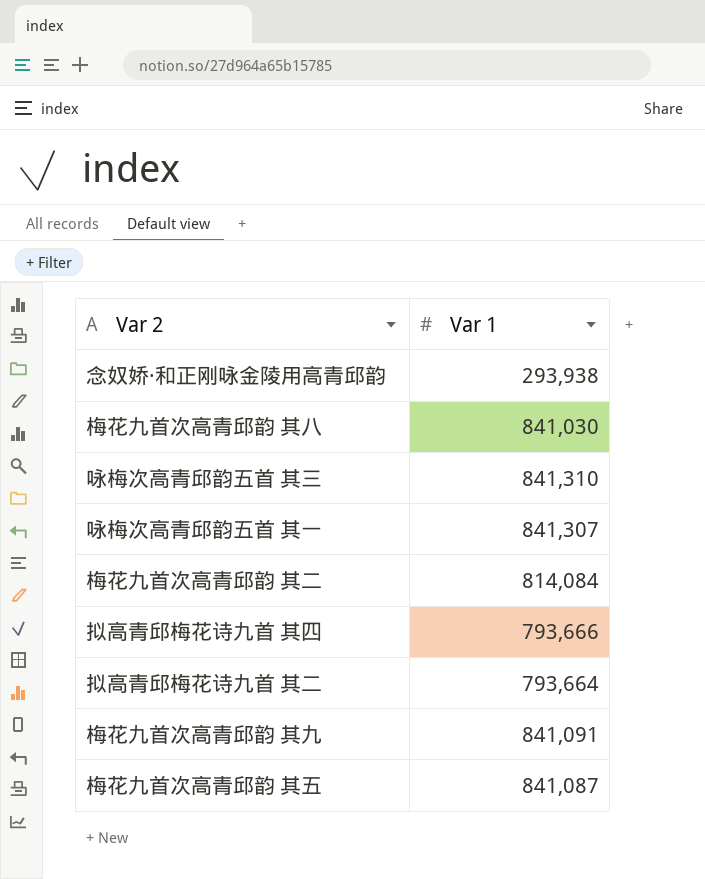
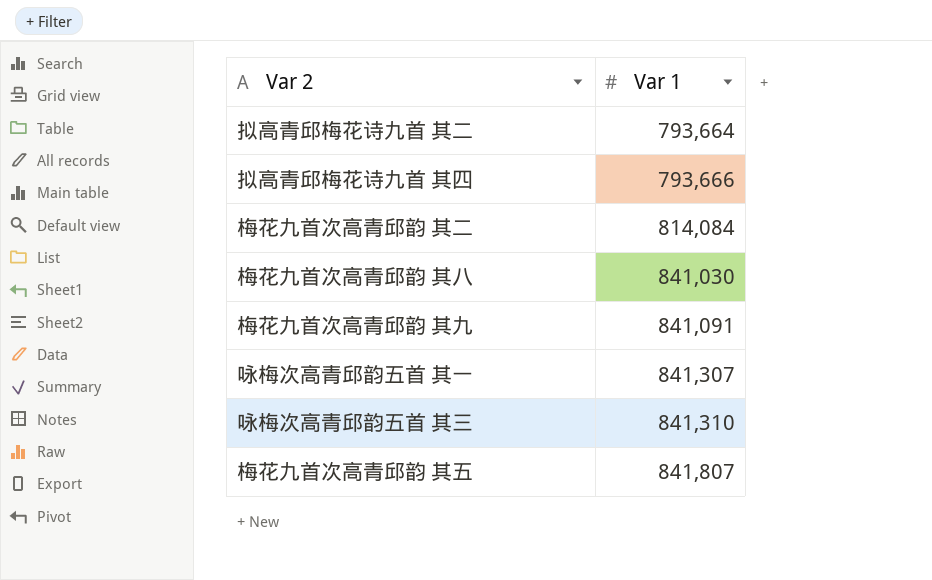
row order: none -> Var 1 ascending
row 念奴娇·和正刚咏金陵用高青邱韵: 293,938 -> none
梅花九首次高青邱韵 其五 | Var 1: 841,087 -> 841,807

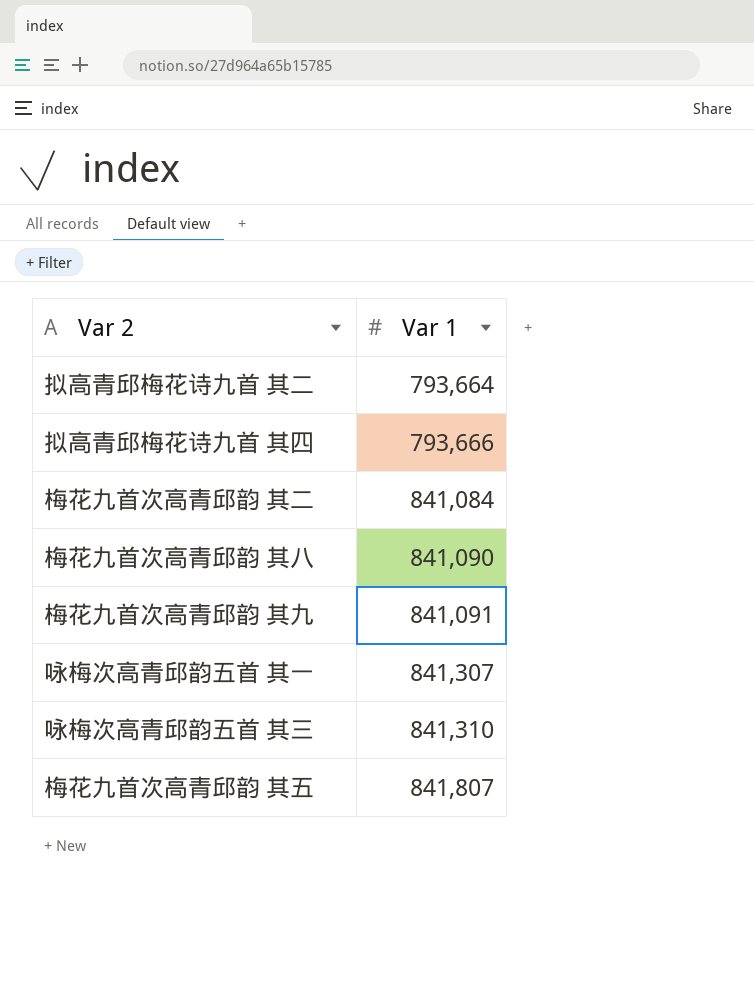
梅花九首次高青邱韵 其二 | Var 1: 814,084 -> 841,084
梅花九首次高青邱韵 其八 | Var 1: 841,030 -> 841,090

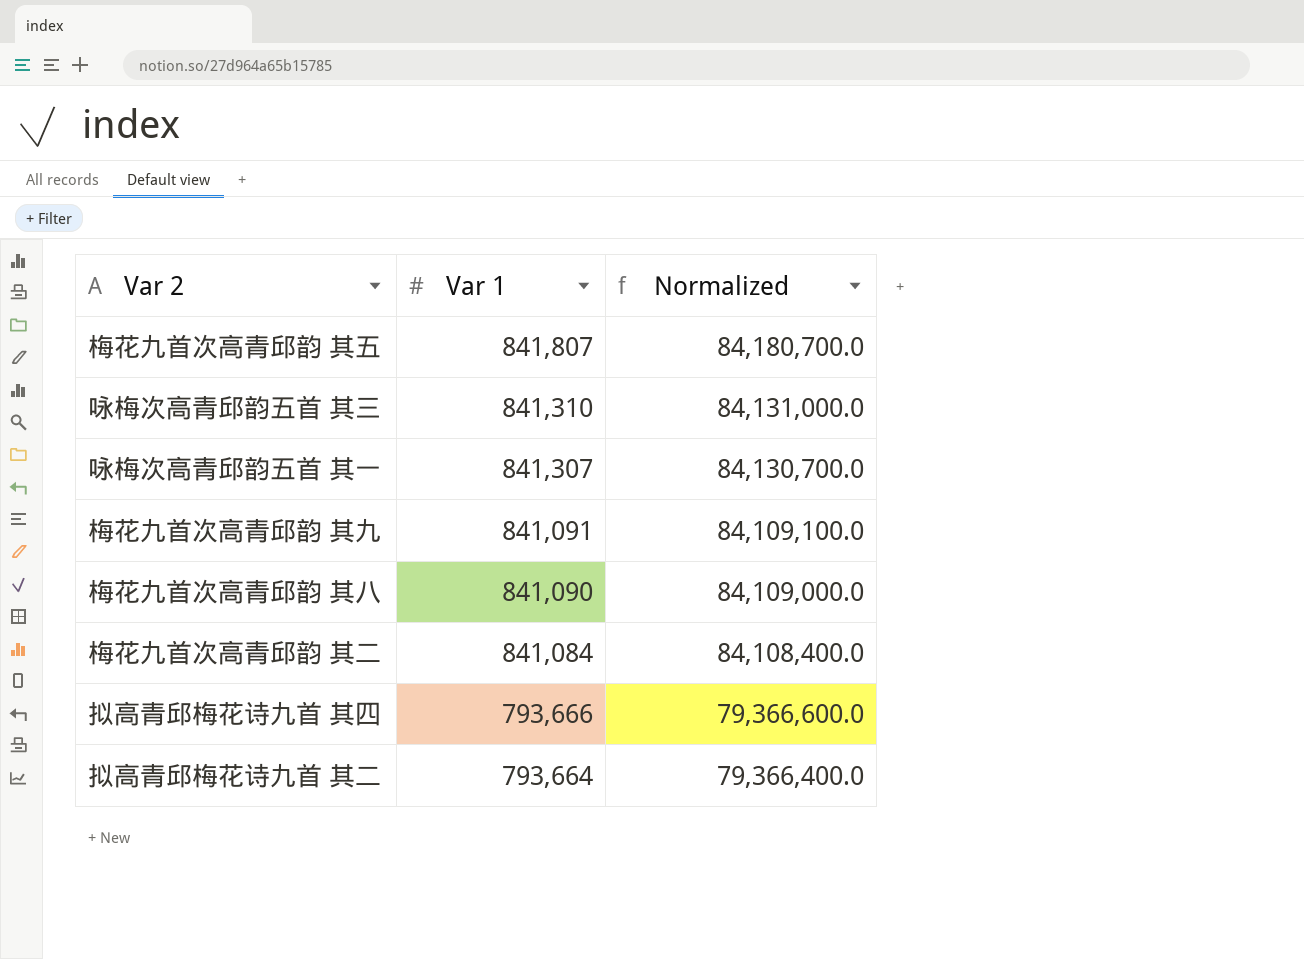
row order: Var 1 ascending -> Var 1 descending
column Normalized | formula: none -> [Var 1] * 100

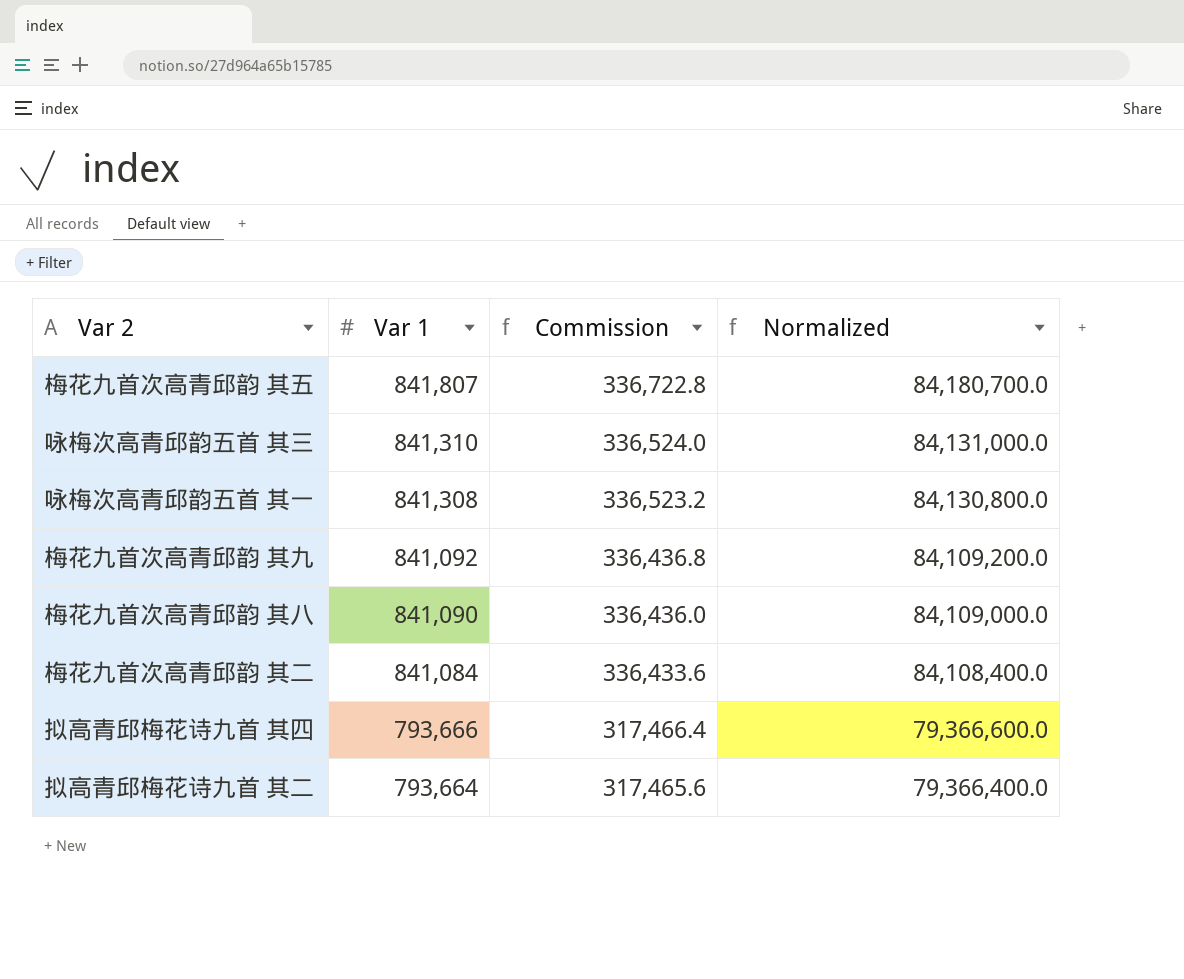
column Commission | formula: none -> [Var 1] * 0.4
咏梅次高青邱韵五首 其一 | Var 1: 841,307 -> 841,308
咏梅次高青邱韵五首 其一 | Normalized: 84,130,700.0 -> 84,130,800.0
梅花九首次高青邱韵 其九 | Var 1: 841,091 -> 841,092
梅花九首次高青邱韵 其九 | Normalized: 84,109,100.0 -> 84,109,200.0

